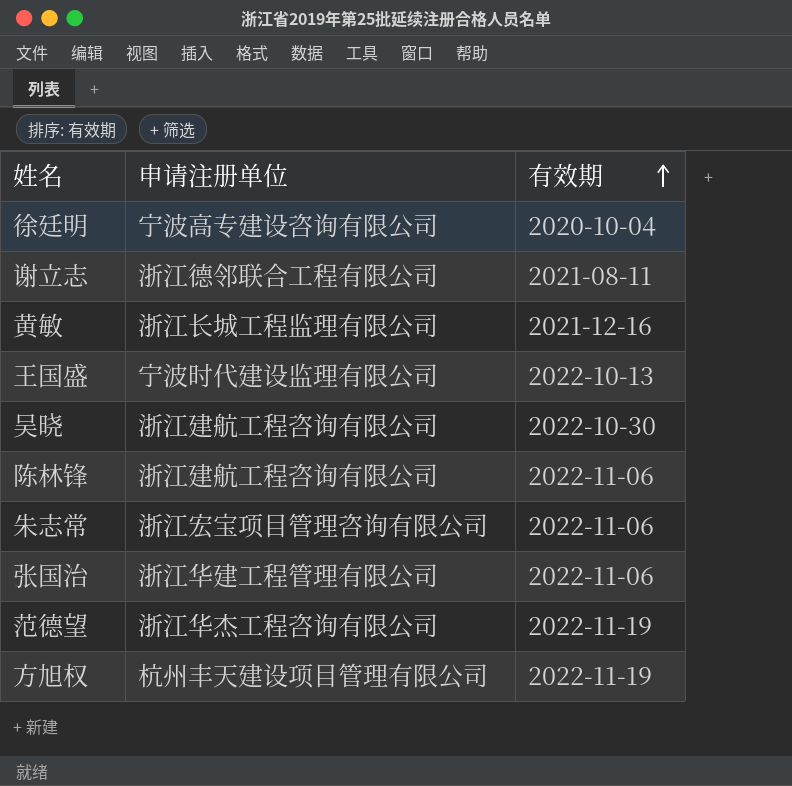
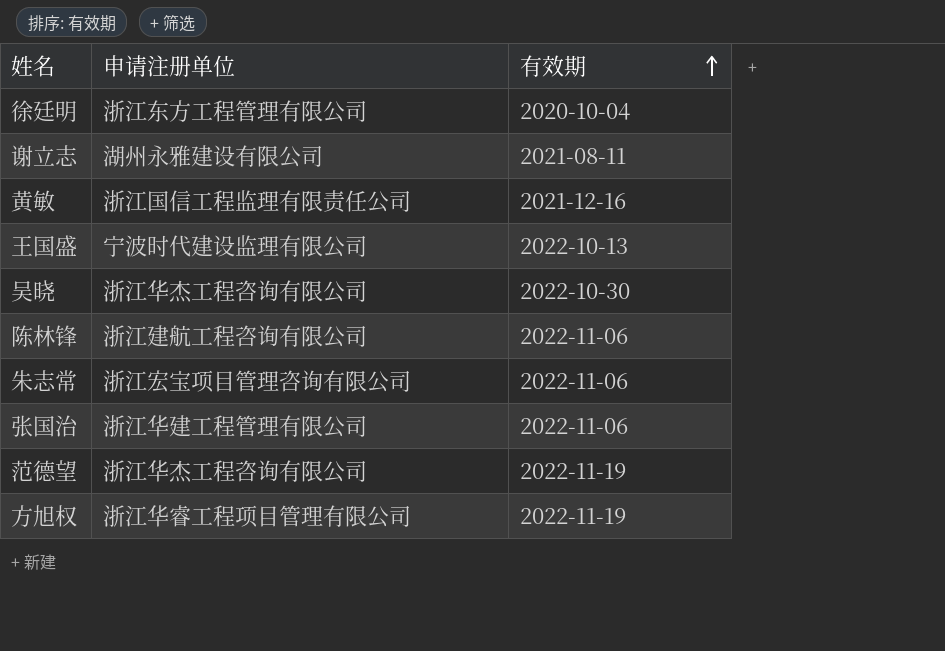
徐廷明 | 申请注册单位: 宁波高专建设咨询有限公司 -> 浙江东方工程管理有限公司
谢立志 | 申请注册单位: 浙江德邻联合工程有限公司 -> 湖州永雅建设有限公司
黄敏 | 申请注册单位: 浙江长城工程监理有限公司 -> 浙江国信工程监理有限责任公司
吴晓 | 申请注册单位: 浙江建航工程咨询有限公司 -> 浙江华杰工程咨询有限公司
方旭权 | 申请注册单位: 杭州丰天建设项目管理有限公司 -> 浙江华睿工程项目管理有限公司

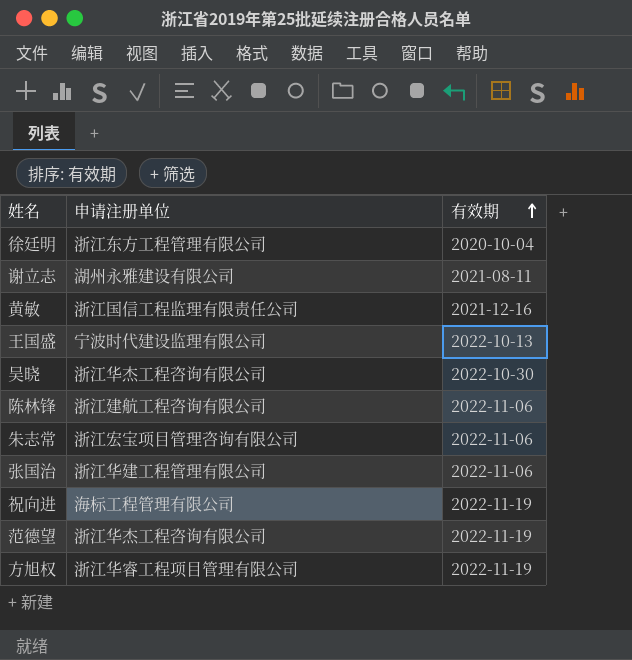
row 祝向进: none -> 海标工程管理有限公司 | 2022-11-19

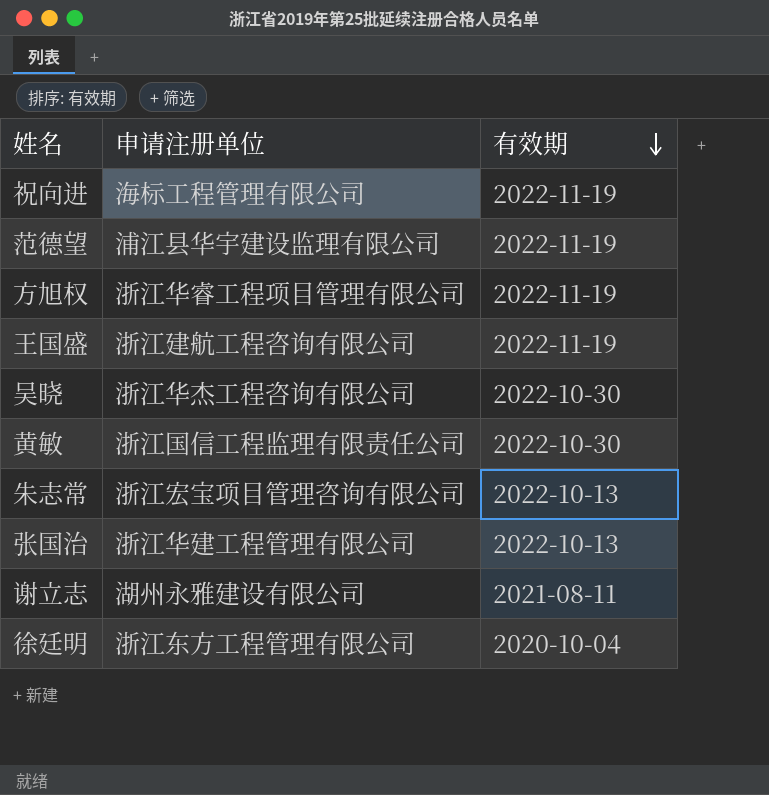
row order: 有效期 ascending -> 有效期 descending
row 陈林锋: 浙江建航工程咨询有限公司 | 2022-11-06 -> none
范德望 | 申请注册单位: 浙江华杰工程咨询有限公司 -> 浦江县华宇建设监理有限公司
王国盛 | 申请注册单位: 宁波时代建设监理有限公司 -> 浙江建航工程咨询有限公司
王国盛 | 有效期: 2022-10-13 -> 2022-11-19
黄敏 | 有效期: 2021-12-16 -> 2022-10-30
朱志常 | 有效期: 2022-11-06 -> 2022-10-13
张国治 | 有效期: 2022-11-06 -> 2022-10-13

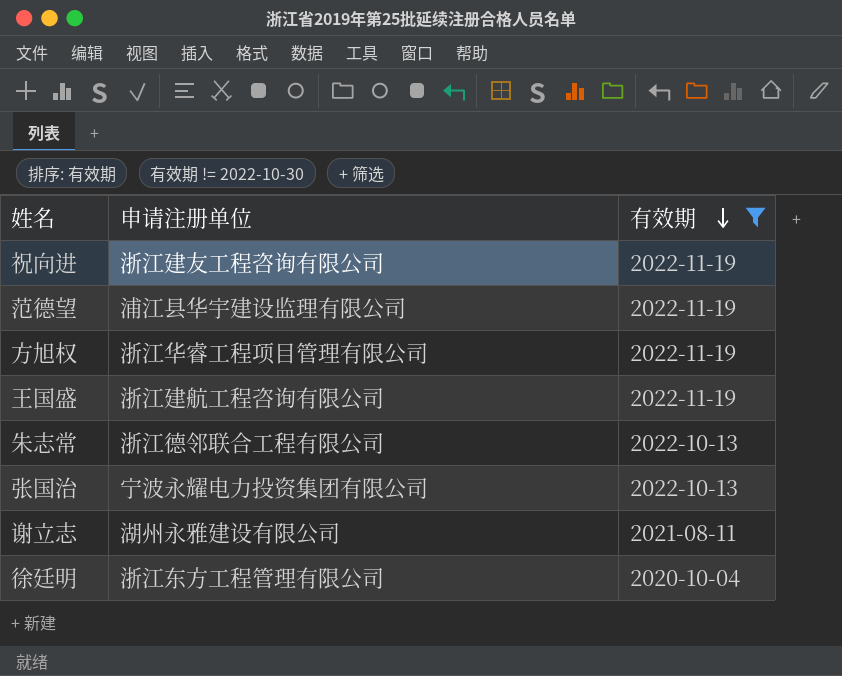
filter: none -> 有效期 != 2022-10-30
祝向进 | 申请注册单位: 海标工程管理有限公司 -> 浙江建友工程咨询有限公司
朱志常 | 申请注册单位: 浙江宏宝项目管理咨询有限公司 -> 浙江德邻联合工程有限公司
张国治 | 申请注册单位: 浙江华建工程管理有限公司 -> 宁波永耀电力投资集团有限公司

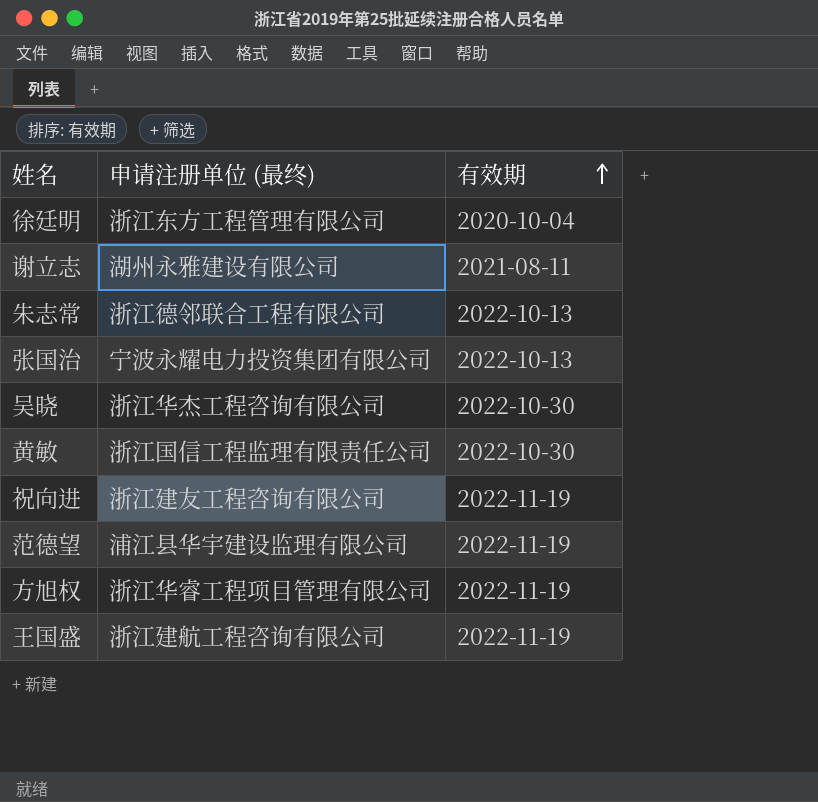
filter: 有效期 != 2022-10-30 -> none
row order: 有效期 descending -> 有效期 ascending
column name: 申请注册单位 -> 申请注册单位 (最终)

